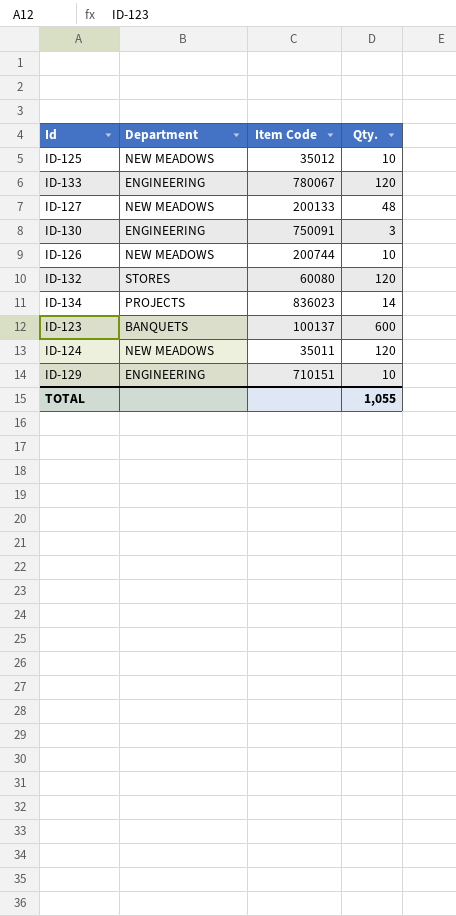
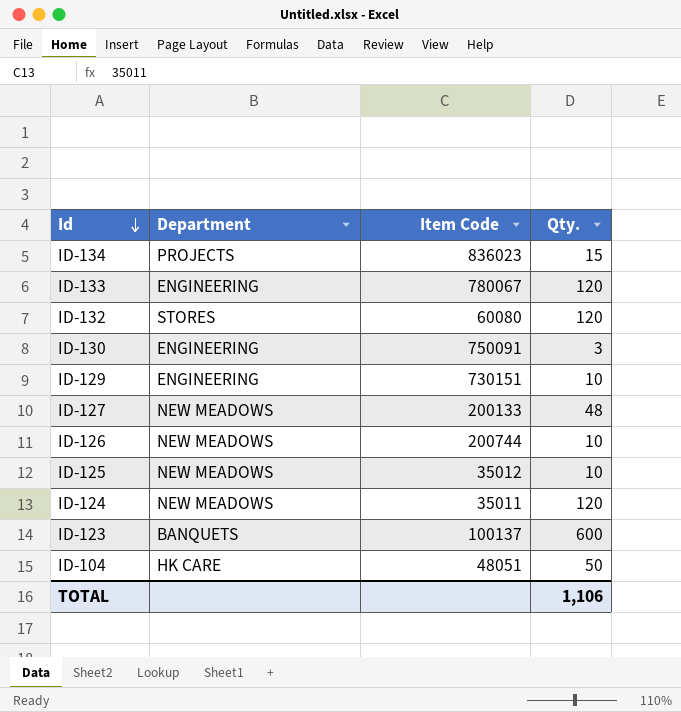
row order: none -> Id descending
ID-134 | Qty.: 14 -> 15
ID-129 | Item Code: 710151 -> 730151
row ID-104: none -> HK CARE | 48051 | 50
TOTAL | Qty.: 1,055 -> 1,106

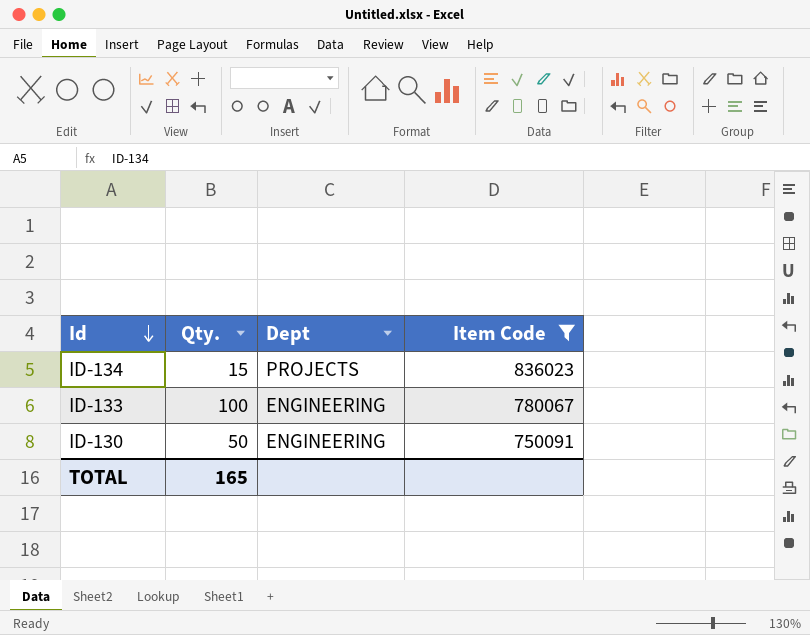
filter: none -> Item Code >= 750091
column Qty. | position: 4 -> 2
column name: Department -> Dept
ID-133 | Qty.: 120 -> 100
ID-130 | Qty.: 3 -> 50
TOTAL | Qty.: 1,106 -> 165

